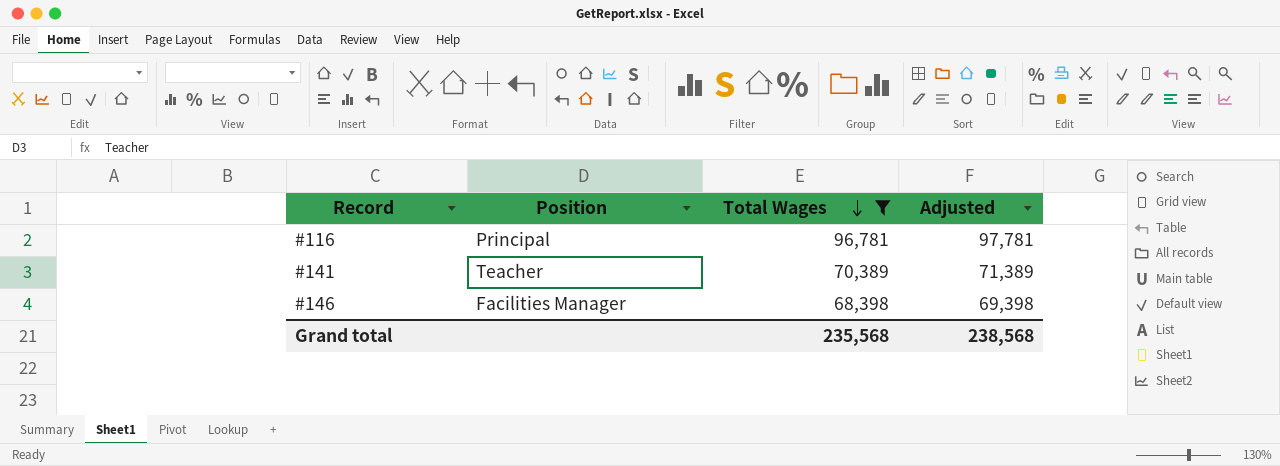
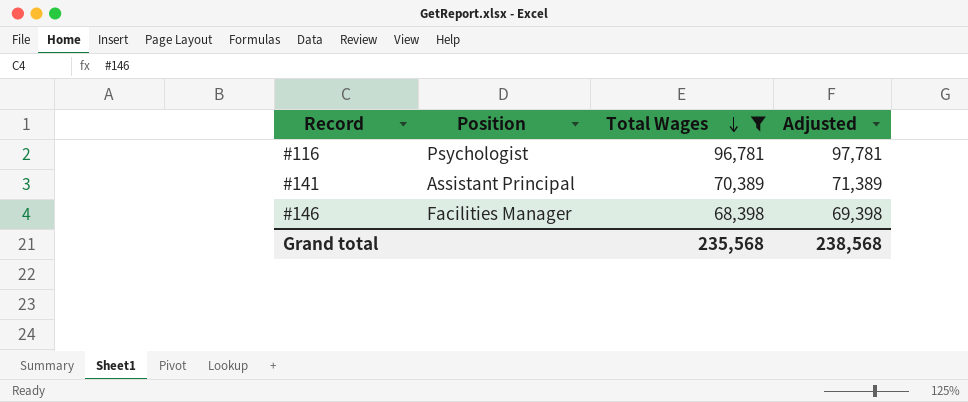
#116 | Position: Principal -> Psychologist
#141 | Position: Teacher -> Assistant Principal

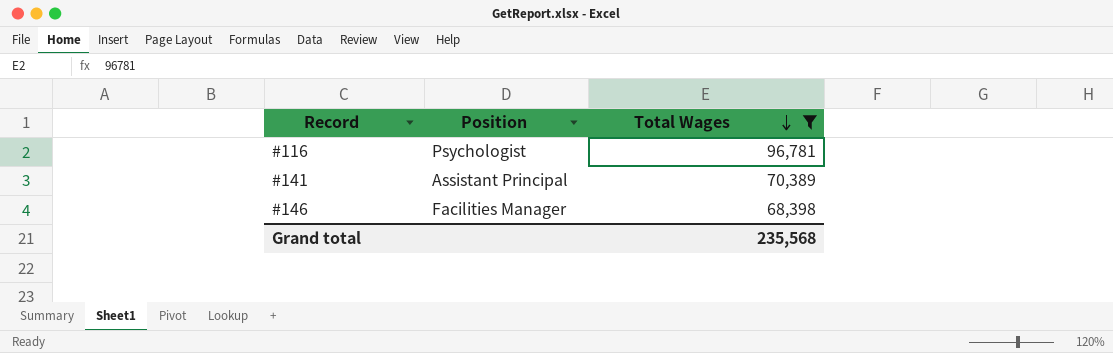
column Adjusted | formula: [Total Wages] + 1000 -> none

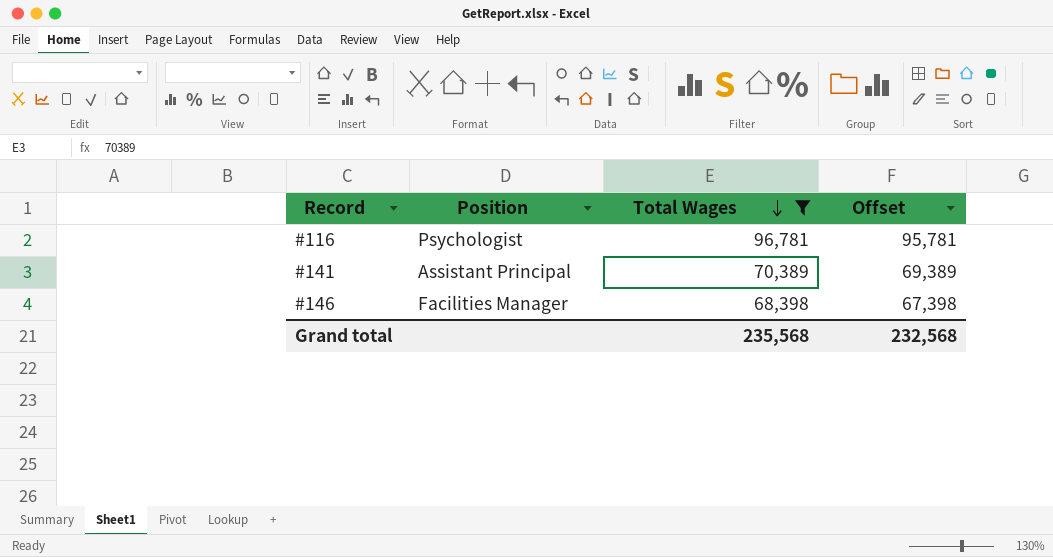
column Offset | formula: none -> [Total Wages] - 1000

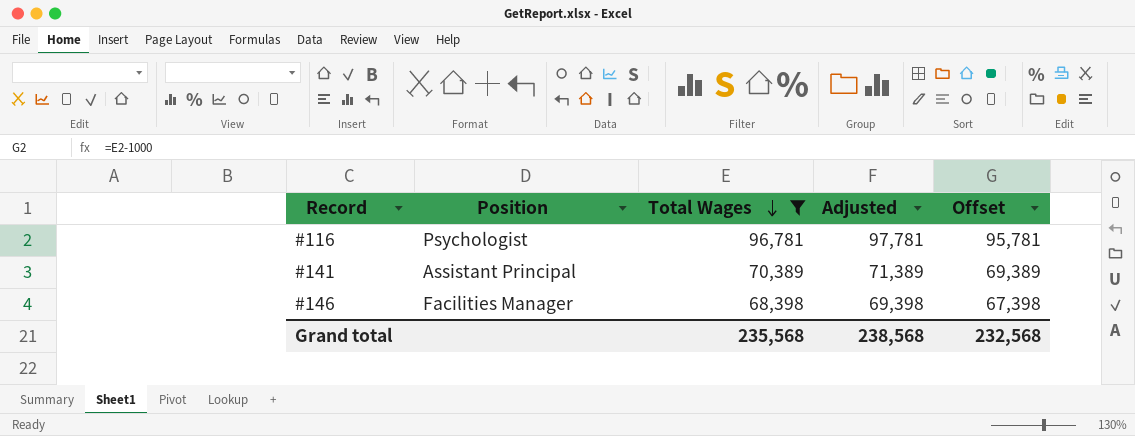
column Adjusted | formula: none -> [Total Wages] + 1000

